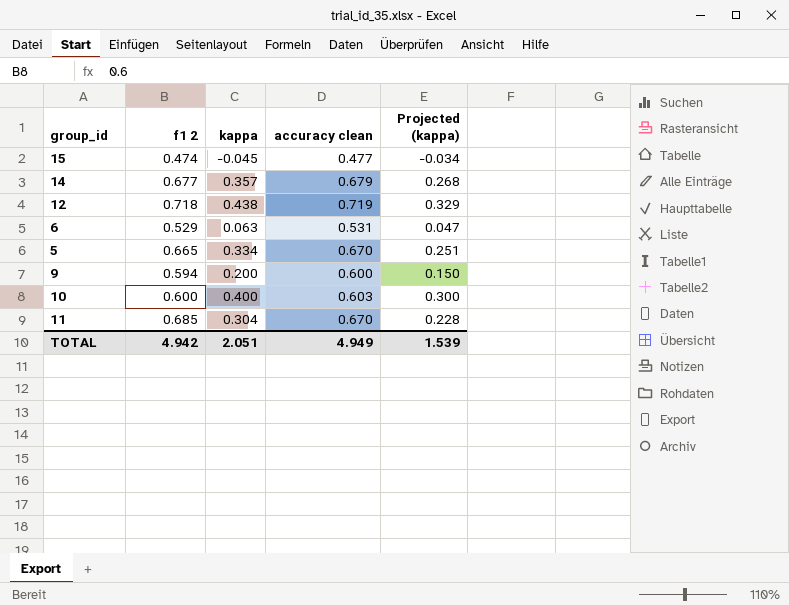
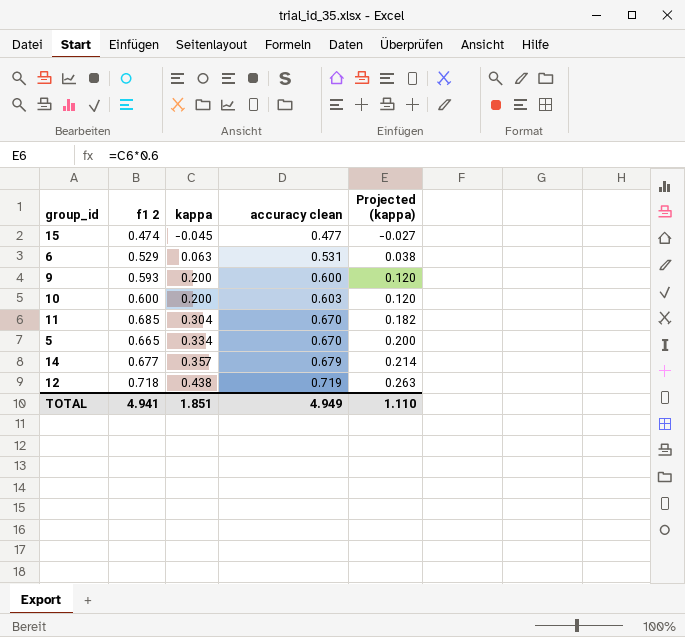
row order: none -> kappa ascending
column Projected (kappa) | formula: [kappa] * 0.75 -> [kappa] * 0.6
9 | f1 2: 0.594 -> 0.593
10 | kappa: 0.400 -> 0.200
TOTAL | f1 2: 4.942 -> 4.941
TOTAL | kappa: 2.051 -> 1.851
TOTAL | Projected (kappa): 1.539 -> 1.110

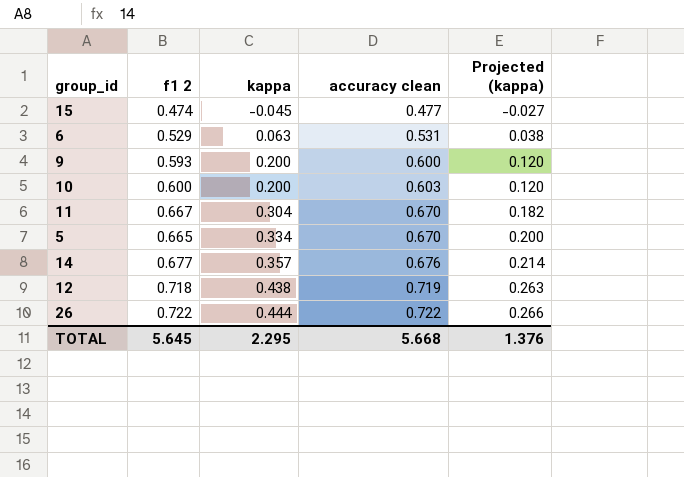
11 | f1 2: 0.685 -> 0.667
14 | accuracy clean: 0.679 -> 0.676
row 26: none -> 0.722 | 0.444 | 0.722 | 0.266
TOTAL | f1 2: 4.941 -> 5.645
TOTAL | kappa: 1.851 -> 2.295
TOTAL | accuracy clean: 4.949 -> 5.668
TOTAL | Projected (kappa): 1.110 -> 1.376

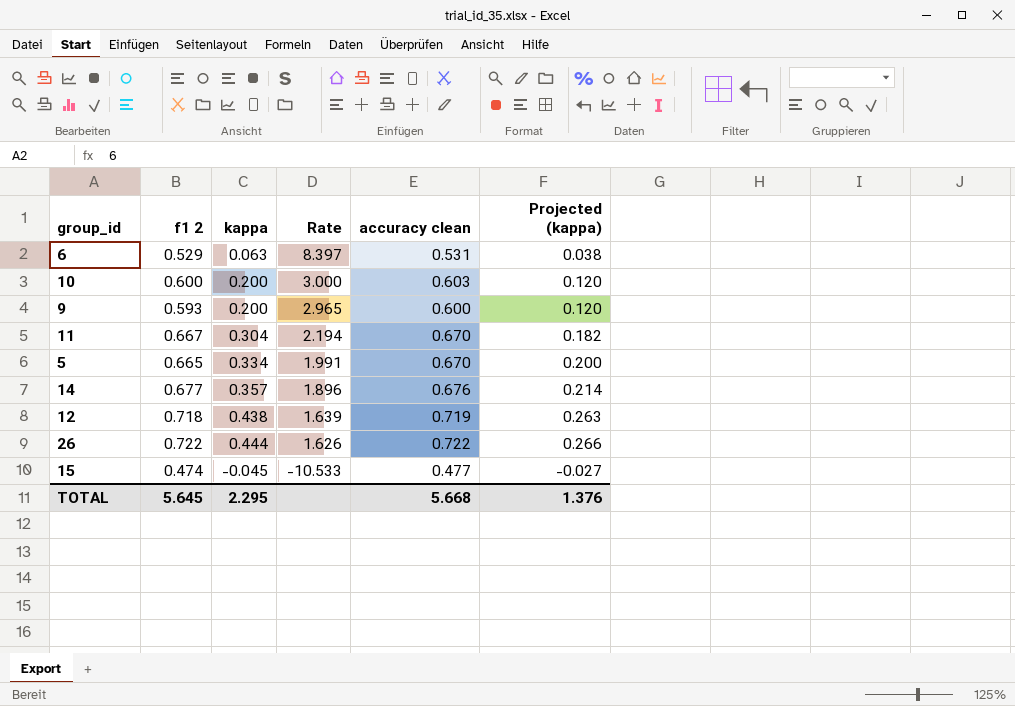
row order: kappa ascending -> Rate descending
column Rate | formula: none -> [f1 2] / [kappa]

